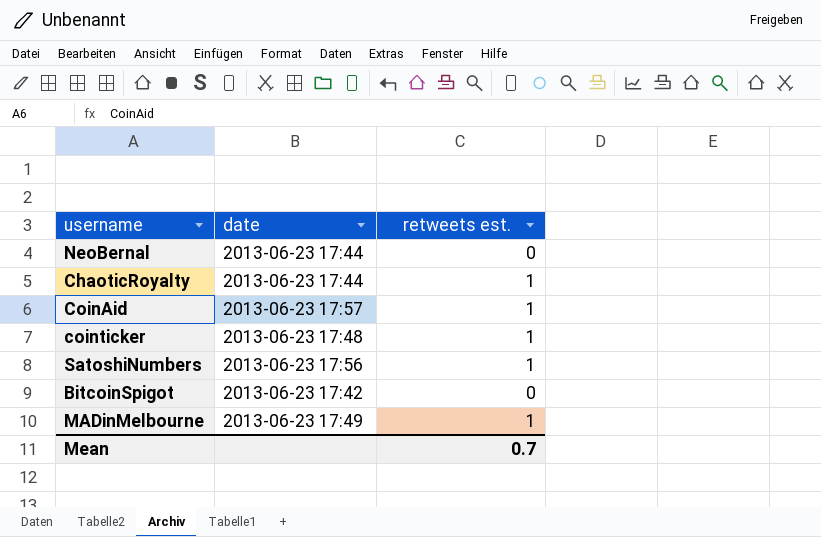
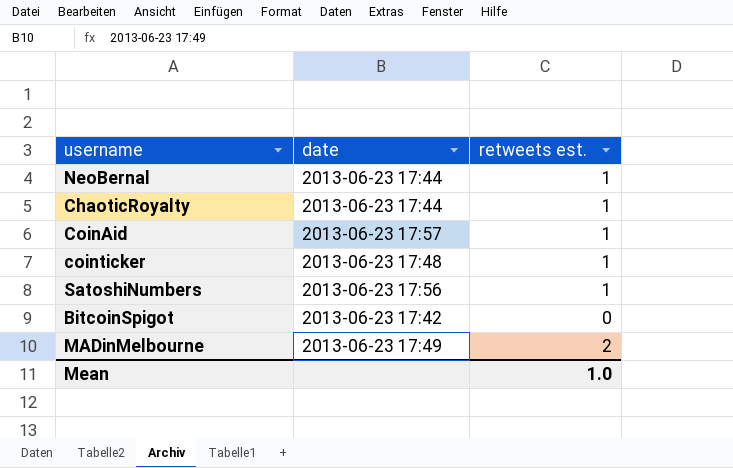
NeoBernal | retweets est.: 0 -> 1
MADinMelbourne | retweets est.: 1 -> 2
Mean | retweets est.: 0.7 -> 1.0

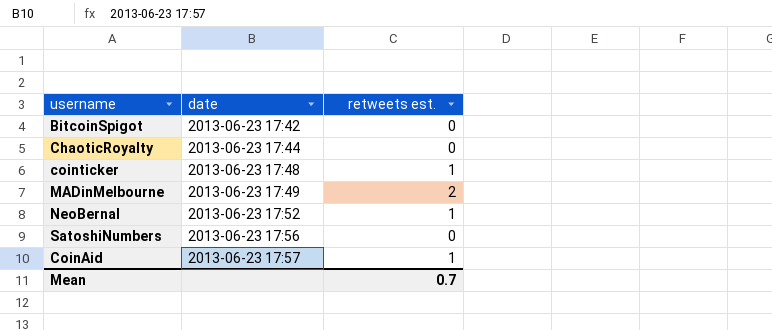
row order: none -> date ascending
ChaoticRoyalty | retweets est.: 1 -> 0
NeoBernal | date: 2013-06-23 17:44 -> 2013-06-23 17:52
SatoshiNumbers | retweets est.: 1 -> 0
Mean | retweets est.: 1.0 -> 0.7

